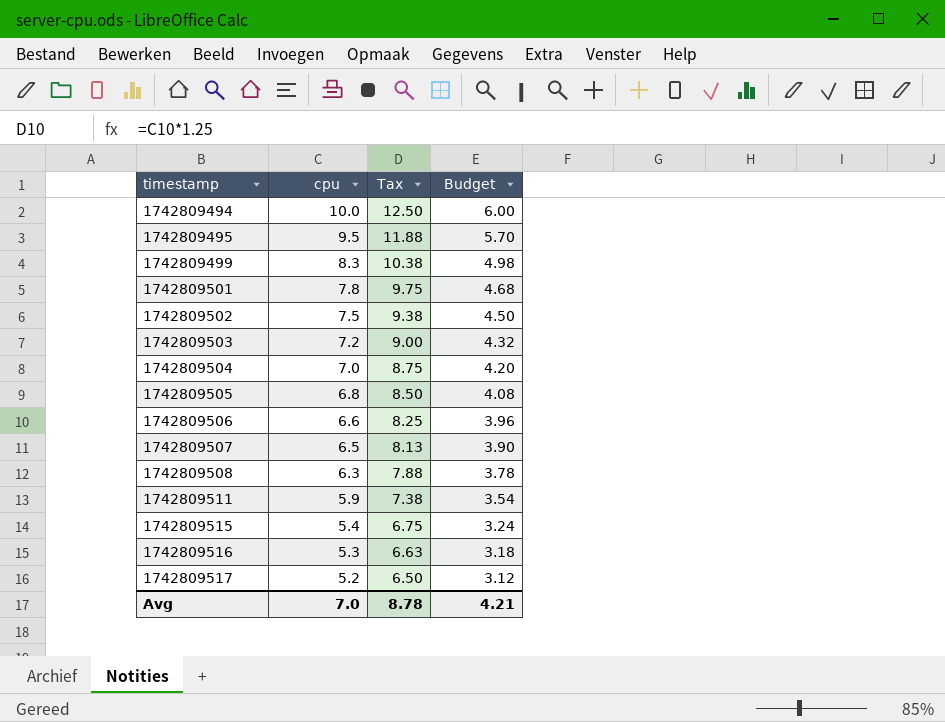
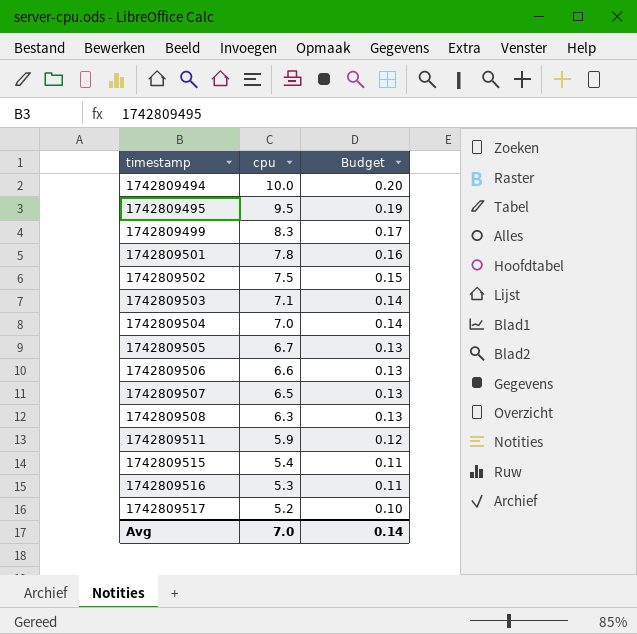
column Tax | formula: [cpu] * 1.25 -> none
column Budget | formula: [cpu] * 0.6 -> [cpu] * 0.02
1742809503 | cpu: 7.2 -> 7.1
1742809505 | cpu: 6.8 -> 6.7
Avg | Budget: 4.21 -> 0.14

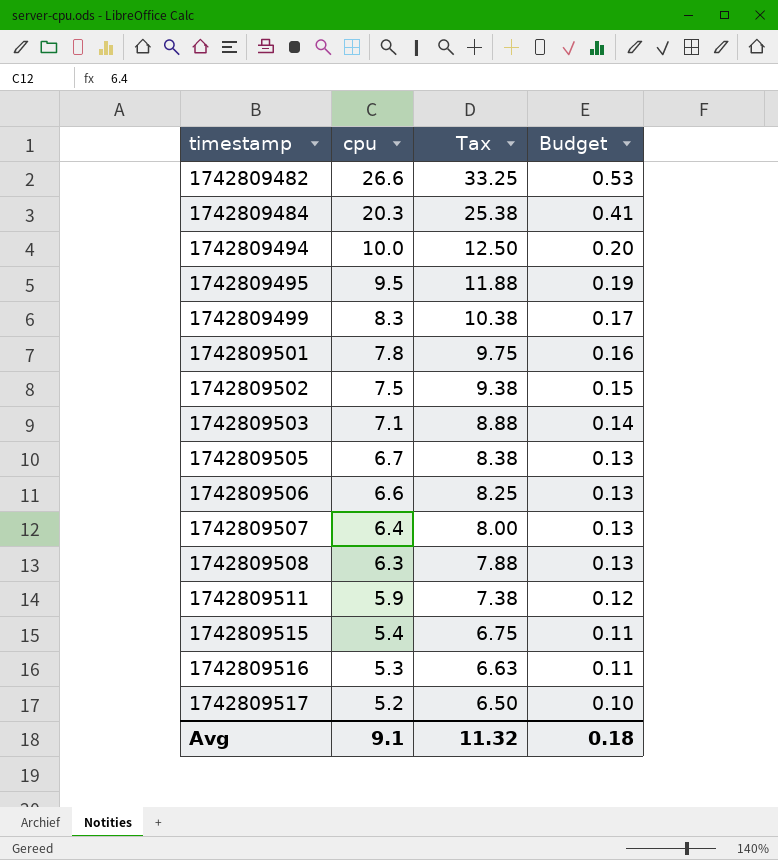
column Tax | formula: none -> [cpu] * 1.25
row 1742809504: 7.0 | 0.14 -> none
row 1742809482: none -> 26.6 | 33.25 | 0.53
row 1742809484: none -> 20.3 | 25.38 | 0.41
1742809507 | cpu: 6.5 -> 6.4
Avg | cpu: 7.0 -> 9.1
Avg | Budget: 0.14 -> 0.18

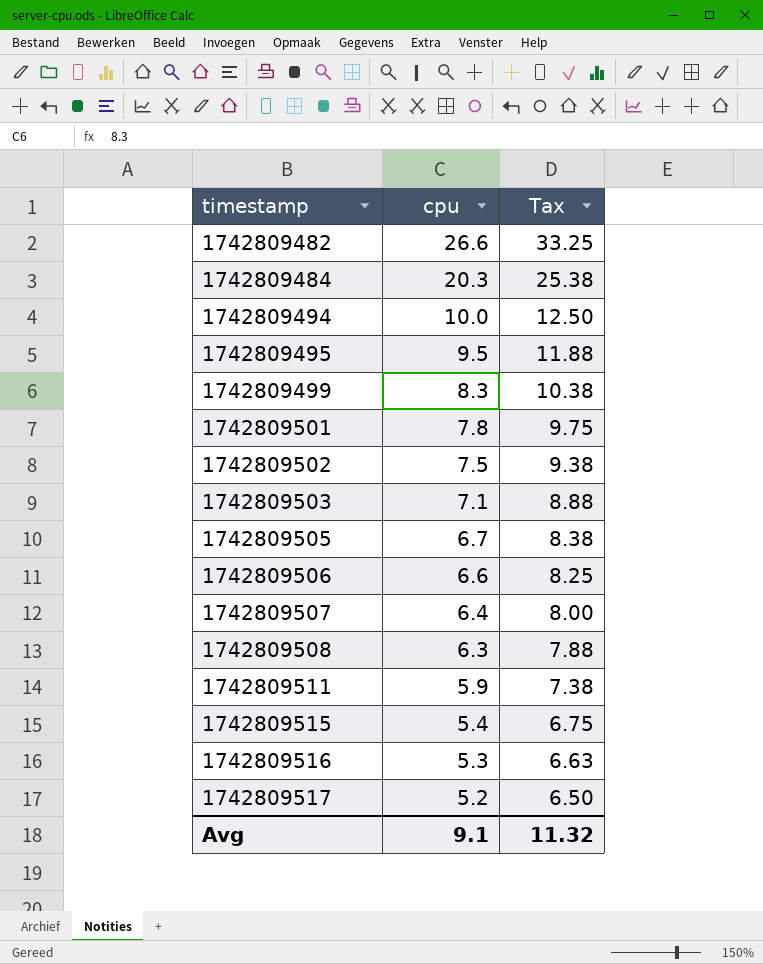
column Budget | formula: [cpu] * 0.02 -> none

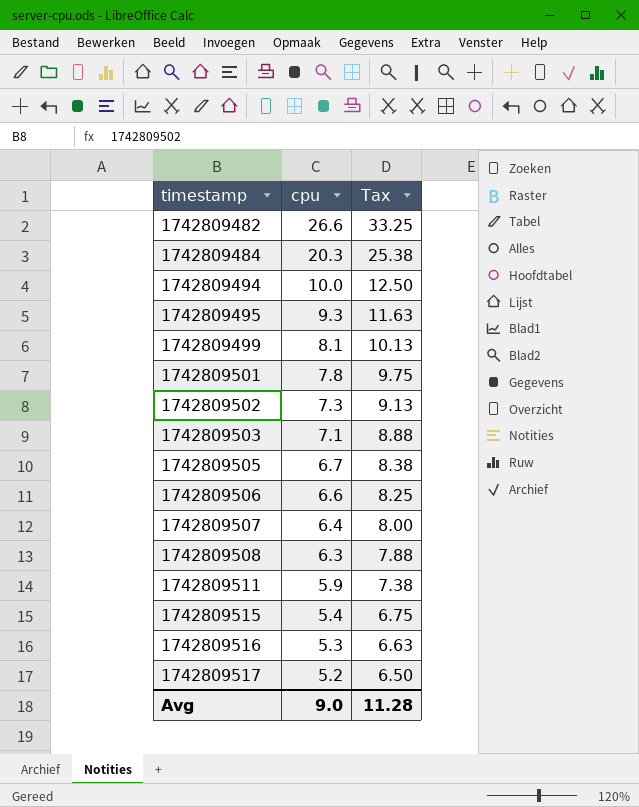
1742809495 | cpu: 9.5 -> 9.3
1742809495 | Tax: 11.88 -> 11.63
1742809499 | cpu: 8.3 -> 8.1
1742809499 | Tax: 10.38 -> 10.13
1742809502 | cpu: 7.5 -> 7.3
1742809502 | Tax: 9.38 -> 9.13
Avg | cpu: 9.1 -> 9.0
Avg | Tax: 11.32 -> 11.28

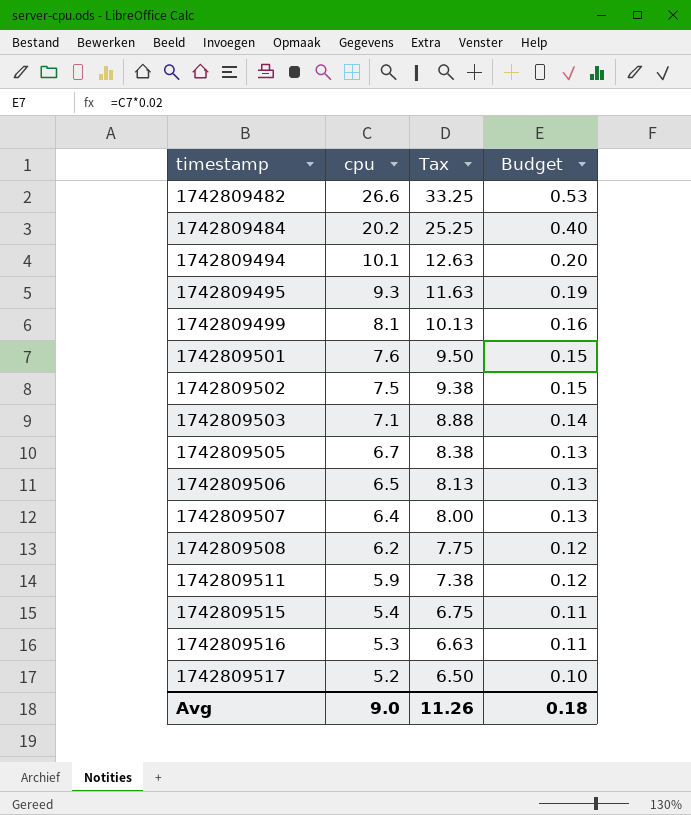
column Budget | formula: none -> [cpu] * 0.02
1742809484 | cpu: 20.3 -> 20.2
1742809484 | Tax: 25.38 -> 25.25
1742809494 | cpu: 10.0 -> 10.1
1742809494 | Tax: 12.50 -> 12.63
1742809501 | cpu: 7.8 -> 7.6
1742809501 | Tax: 9.75 -> 9.50
1742809502 | cpu: 7.3 -> 7.5
1742809502 | Tax: 9.13 -> 9.38
1742809506 | cpu: 6.6 -> 6.5
1742809506 | Tax: 8.25 -> 8.13
1742809508 | cpu: 6.3 -> 6.2
1742809508 | Tax: 7.88 -> 7.75
Avg | Tax: 11.28 -> 11.26

